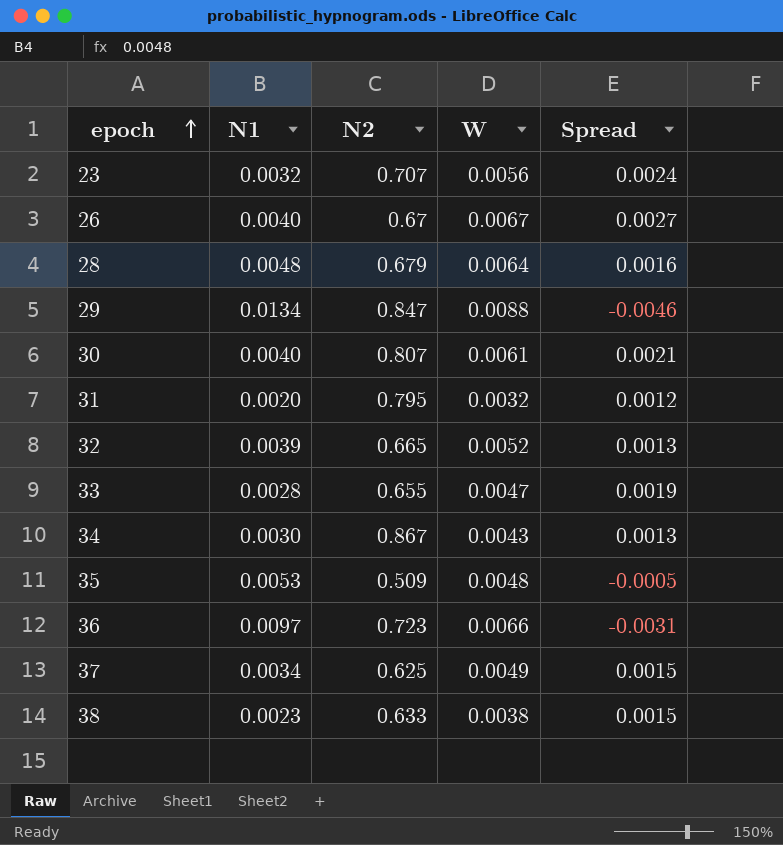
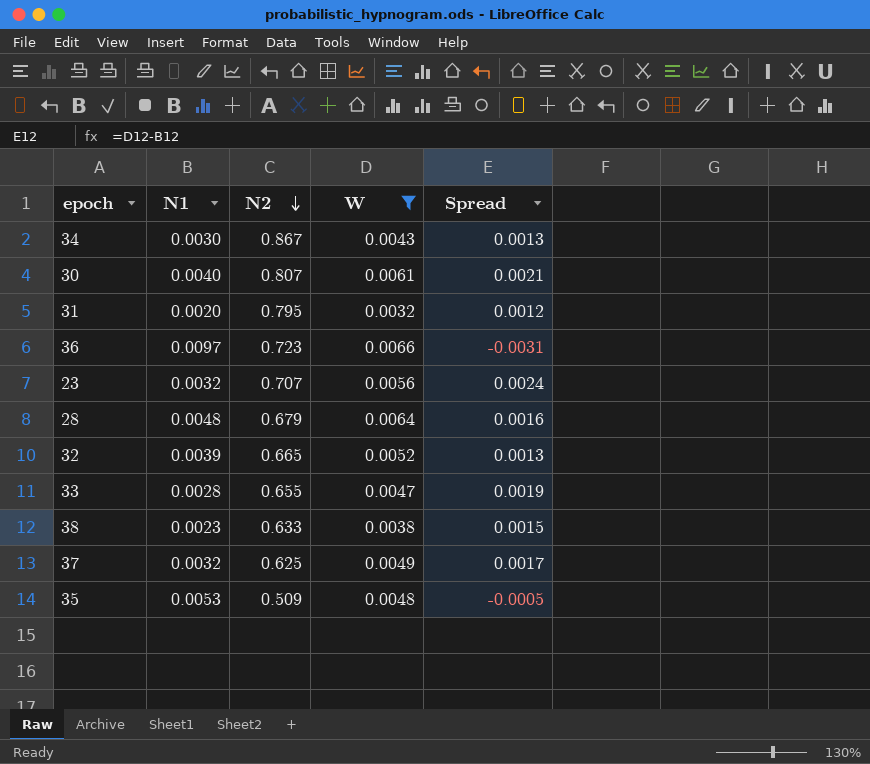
filter: none -> W <= 0.0066
row order: epoch ascending -> N2 descending
37 | N1: 0.0034 -> 0.0032
37 | Spread: 0.0015 -> 0.0017

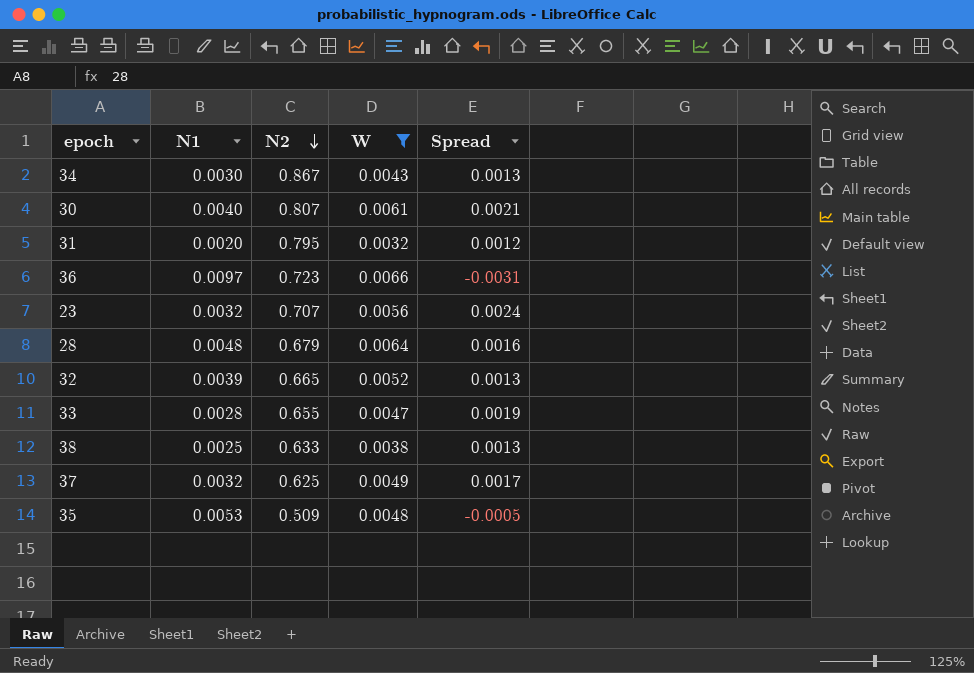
38 | N1: 0.0023 -> 0.0025
38 | Spread: 0.0015 -> 0.0013

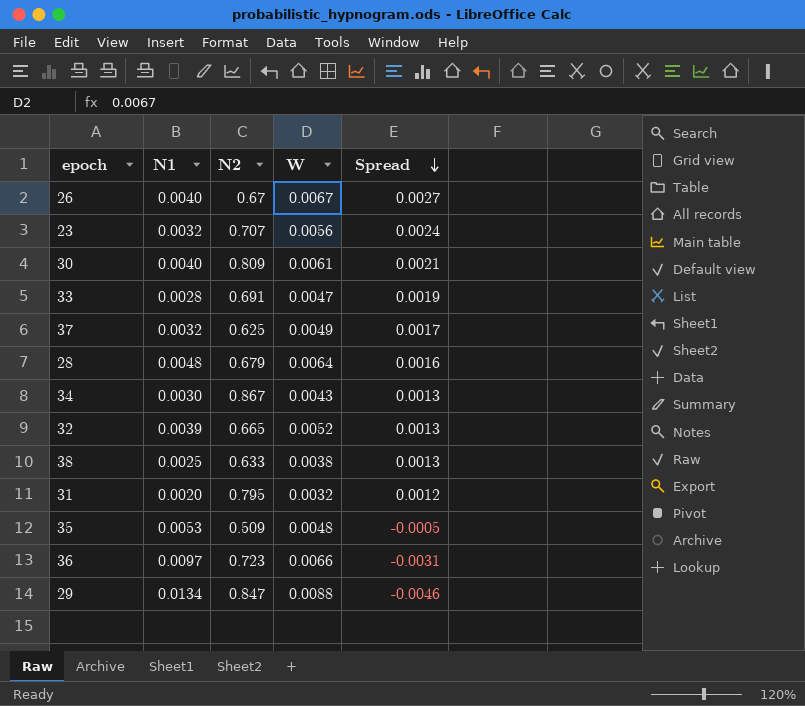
filter: W <= 0.0066 -> none
row order: N2 descending -> Spread descending
30 | N2: 0.807 -> 0.809
33 | N2: 0.655 -> 0.691

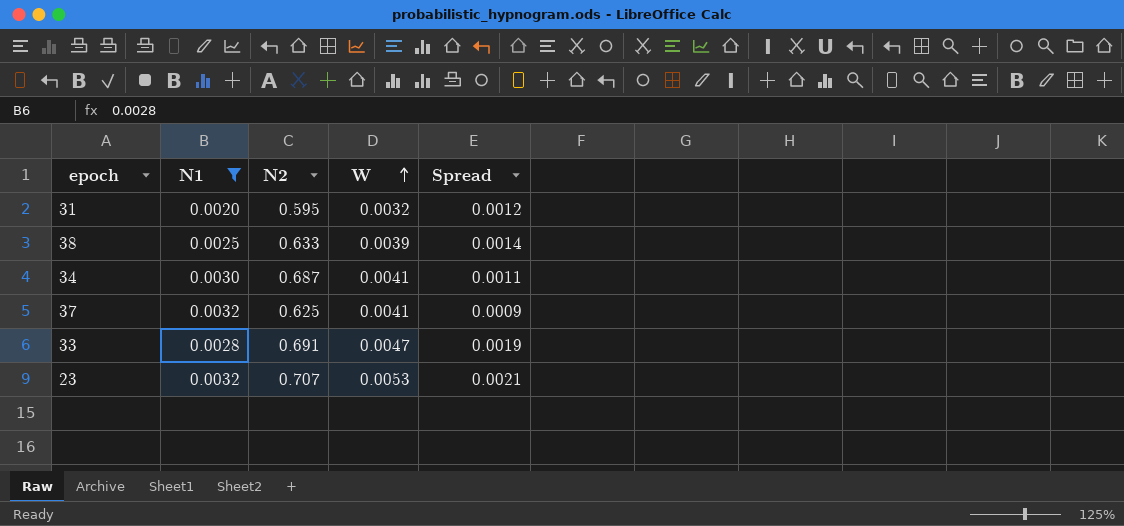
filter: none -> N1 <= 0.0032
row order: Spread descending -> W ascending
31 | N2: 0.795 -> 0.595
38 | W: 0.0038 -> 0.0039
38 | Spread: 0.0013 -> 0.0014
34 | N2: 0.867 -> 0.687
34 | W: 0.0043 -> 0.0041
34 | Spread: 0.0013 -> 0.0011
37 | W: 0.0049 -> 0.0041
37 | Spread: 0.0017 -> 0.0009
23 | W: 0.0056 -> 0.0053
23 | Spread: 0.0024 -> 0.0021

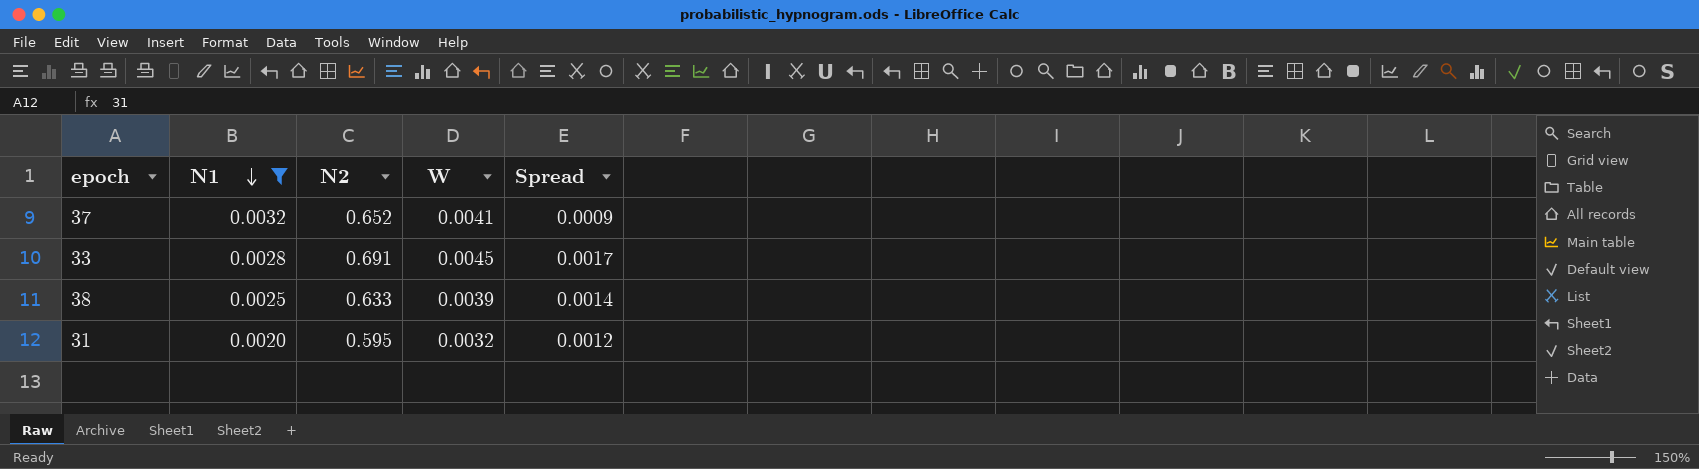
row order: W ascending -> N1 descending
row 34: 0.0030 | 0.687 | 0.0041 | 0.0011 -> none
row 23: 0.0032 | 0.707 | 0.0053 | 0.0021 -> none
37 | N2: 0.625 -> 0.652
33 | W: 0.0047 -> 0.0045
33 | Spread: 0.0019 -> 0.0017

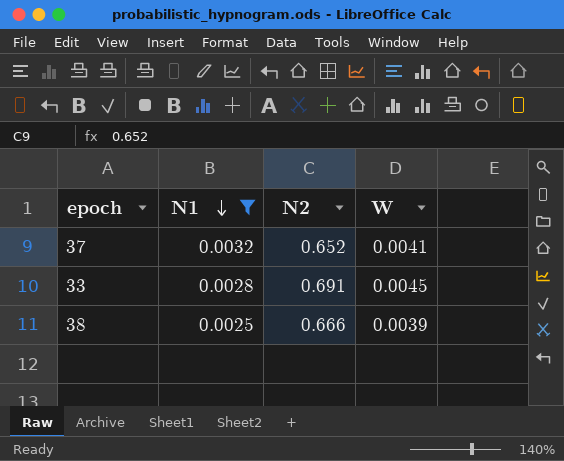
column Spread | formula: [W] - [N1] -> none
row 31: 0.0020 | 0.595 | 0.0032 | 0.0012 -> none
38 | N2: 0.633 -> 0.666

